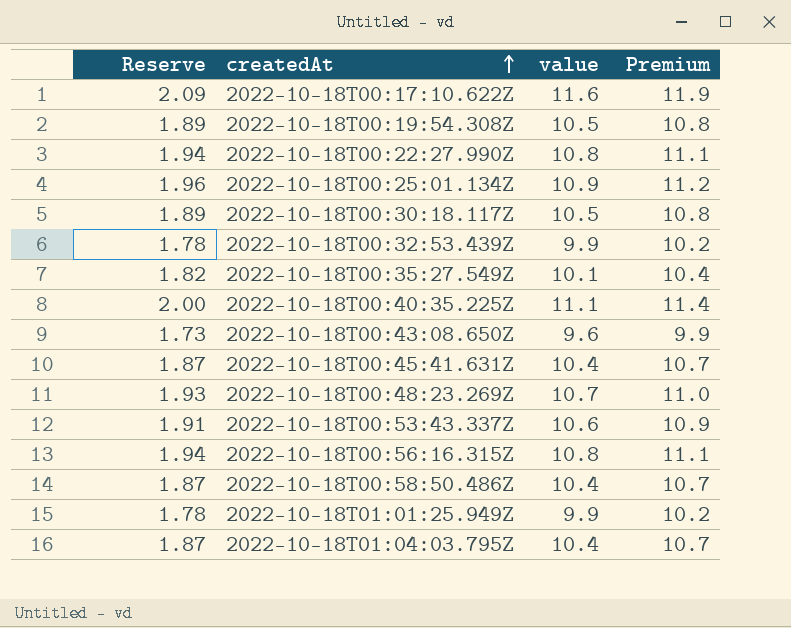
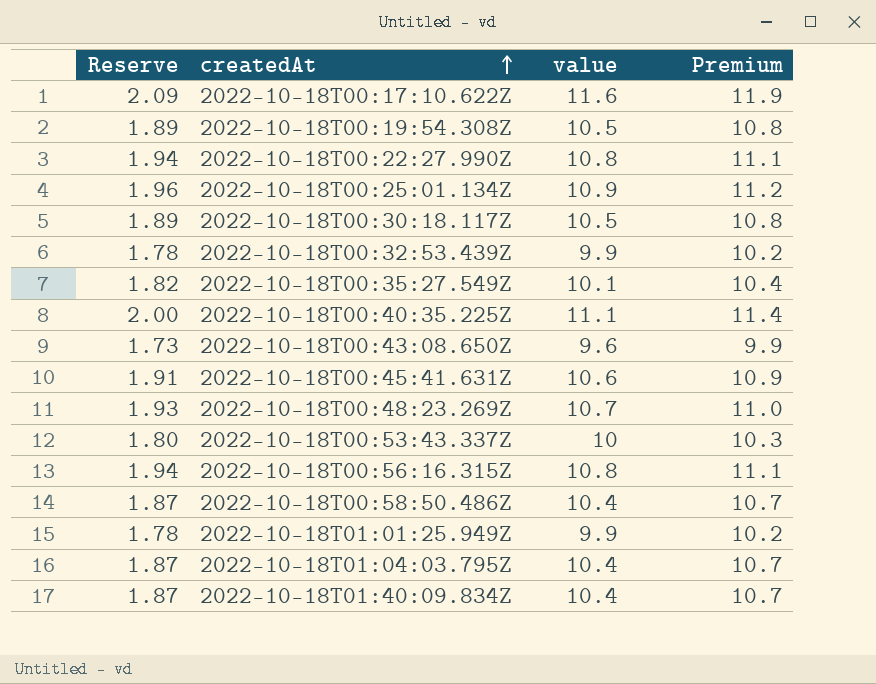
2022-10-18T00:45:41.631Z | Reserve: 1.87 -> 1.91
2022-10-18T00:45:41.631Z | value: 10.4 -> 10.6
2022-10-18T00:45:41.631Z | Premium: 10.7 -> 10.9
2022-10-18T00:53:43.337Z | Reserve: 1.91 -> 1.80
2022-10-18T00:53:43.337Z | value: 10.6 -> 10
2022-10-18T00:53:43.337Z | Premium: 10.9 -> 10.3
row 2022-10-18T01:40:09.834Z: none -> 1.87 | 10.4 | 10.7

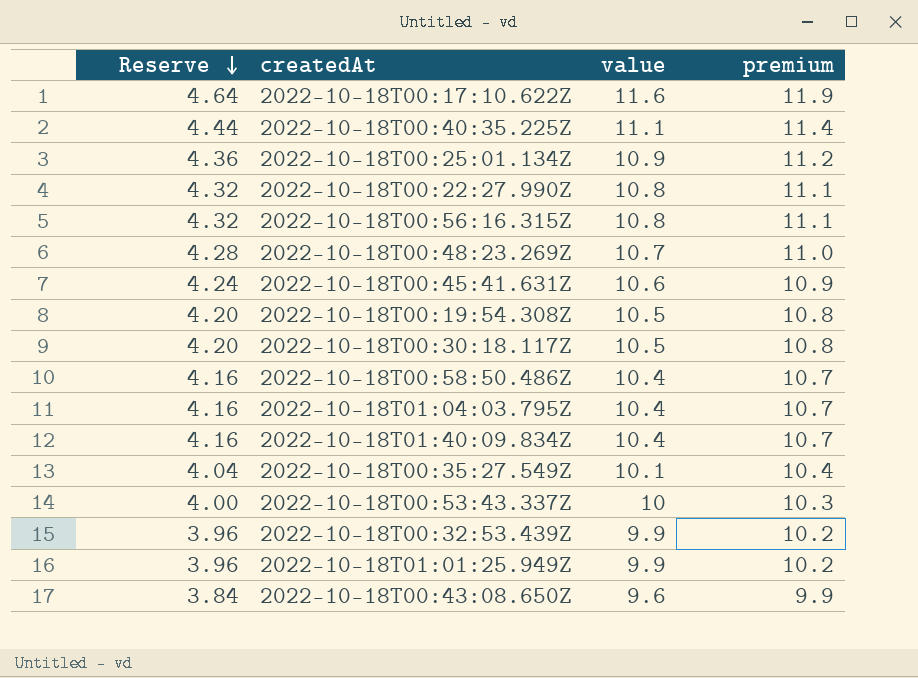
row order: createdAt ascending -> Reserve descending
column Reserve | formula: [value] * 0.18 -> [value] * 0.4
column name: Premium -> premium

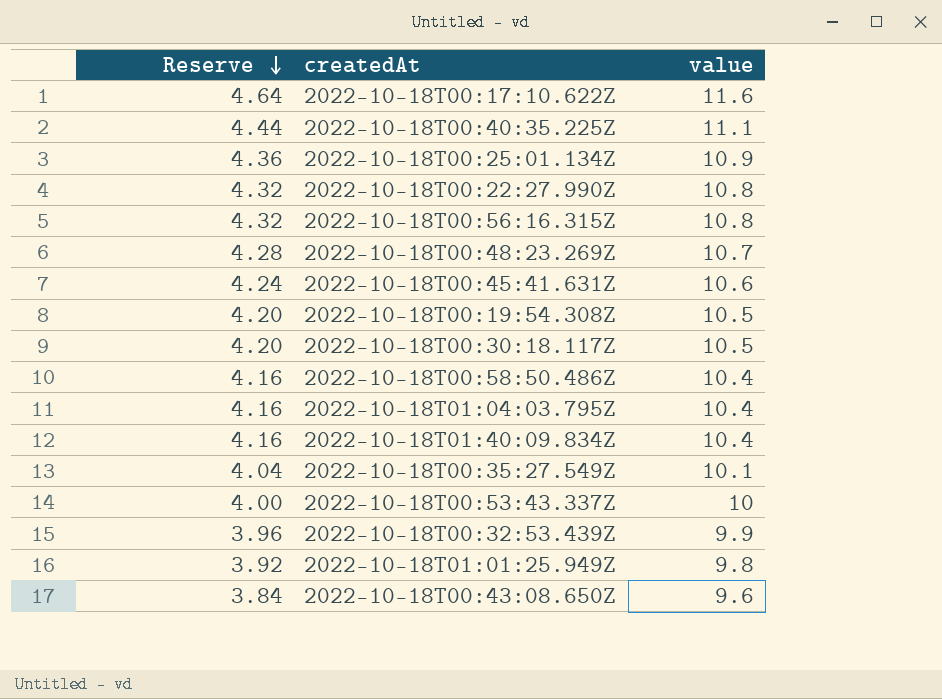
column premium | formula: [value] * 1.03 -> none
2022-10-18T01:01:25.949Z | Reserve: 3.96 -> 3.92
2022-10-18T01:01:25.949Z | value: 9.9 -> 9.8

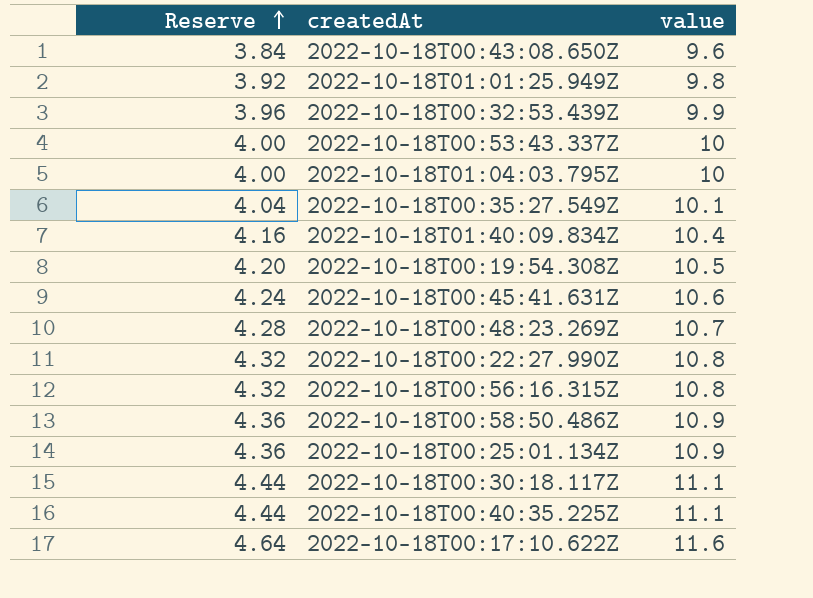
row order: Reserve descending -> Reserve ascending
2022-10-18T01:04:03.795Z | Reserve: 4.16 -> 4.00
2022-10-18T01:04:03.795Z | value: 10.4 -> 10
2022-10-18T00:58:50.486Z | Reserve: 4.16 -> 4.36
2022-10-18T00:58:50.486Z | value: 10.4 -> 10.9
2022-10-18T00:30:18.117Z | Reserve: 4.20 -> 4.44
2022-10-18T00:30:18.117Z | value: 10.5 -> 11.1

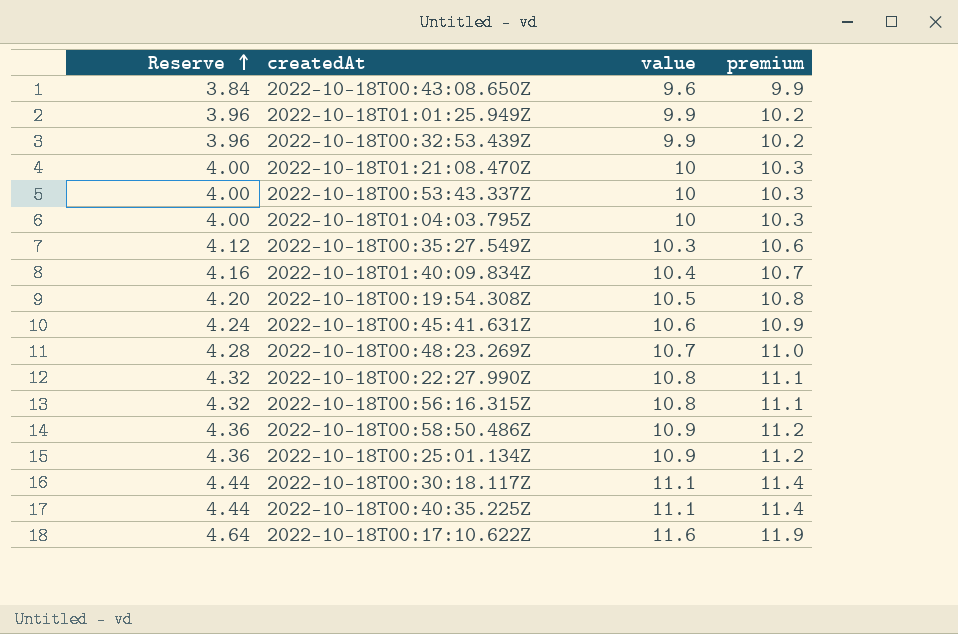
column premium | formula: none -> [value] * 1.03
2022-10-18T01:01:25.949Z | Reserve: 3.92 -> 3.96
2022-10-18T01:01:25.949Z | value: 9.8 -> 9.9
row 2022-10-18T01:21:08.470Z: none -> 4.00 | 10 | 10.3
2022-10-18T00:35:27.549Z | Reserve: 4.04 -> 4.12
2022-10-18T00:35:27.549Z | value: 10.1 -> 10.3

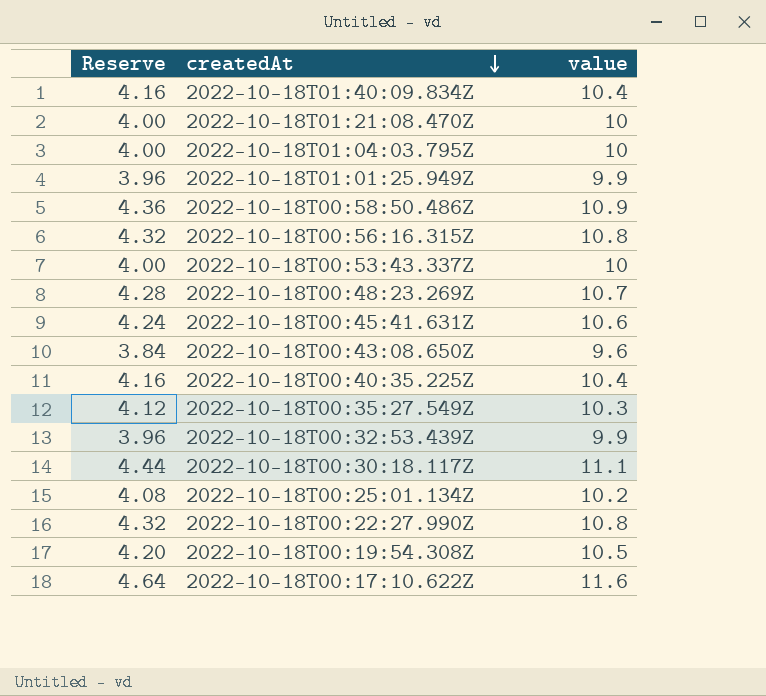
row order: Reserve ascending -> createdAt descending
column premium | formula: [value] * 1.03 -> none
2022-10-18T00:40:35.225Z | Reserve: 4.44 -> 4.16
2022-10-18T00:40:35.225Z | value: 11.1 -> 10.4
2022-10-18T00:25:01.134Z | Reserve: 4.36 -> 4.08
2022-10-18T00:25:01.134Z | value: 10.9 -> 10.2

